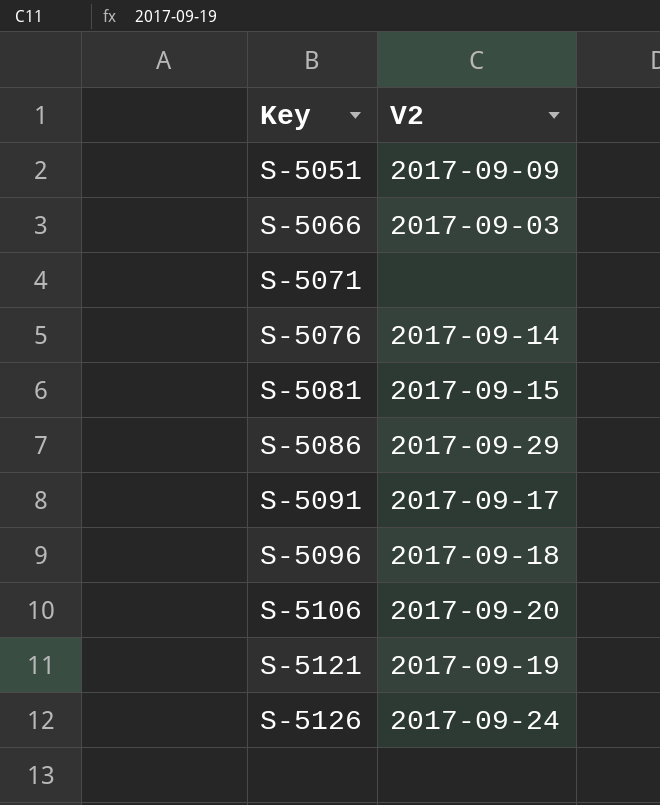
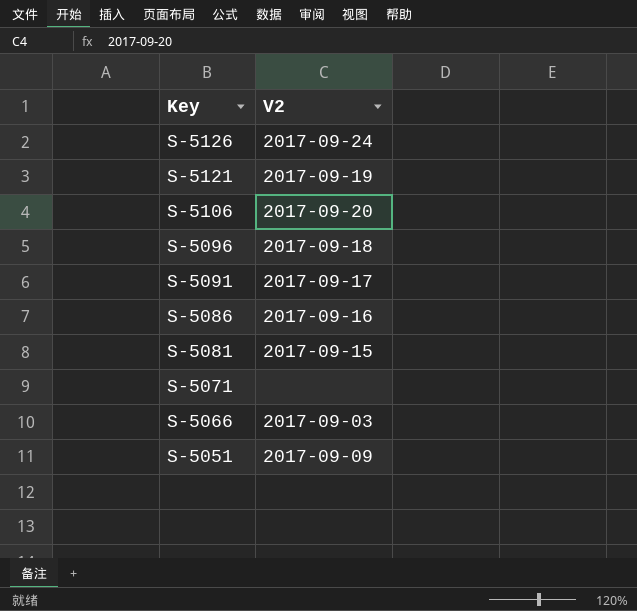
row order: Key ascending -> Key descending
row S-5076: 2017-09-14 -> none
S-5086 | V2: 2017-09-29 -> 2017-09-16

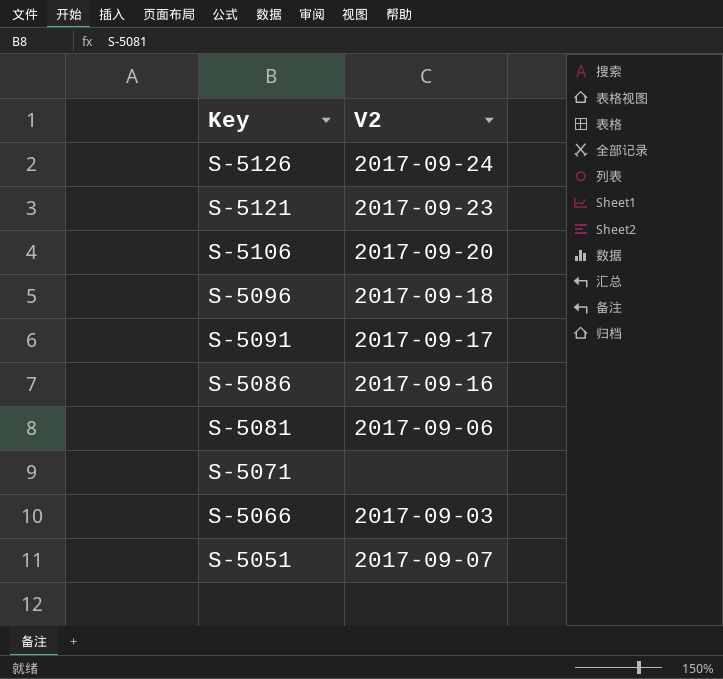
S-5121 | V2: 2017-09-19 -> 2017-09-23
S-5081 | V2: 2017-09-15 -> 2017-09-06
S-5051 | V2: 2017-09-09 -> 2017-09-07

